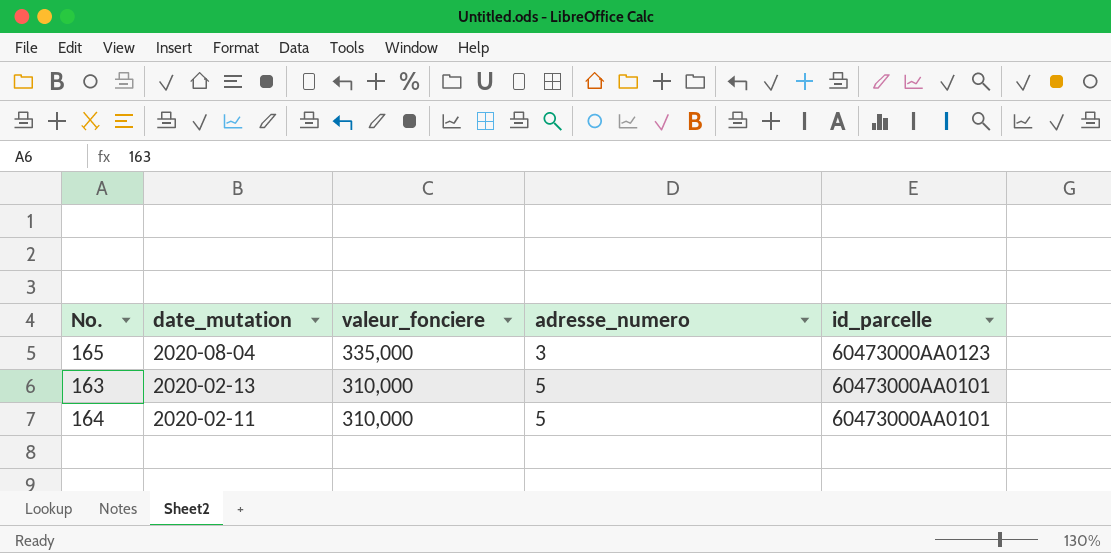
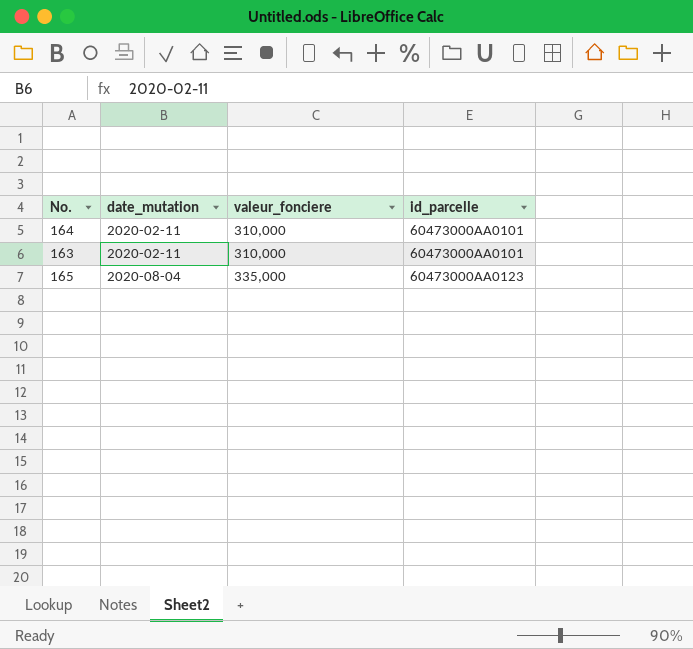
row order: date_mutation descending -> date_mutation ascending
column adresse_numero | position: 4 -> none
163 | date_mutation: 2020-02-13 -> 2020-02-11

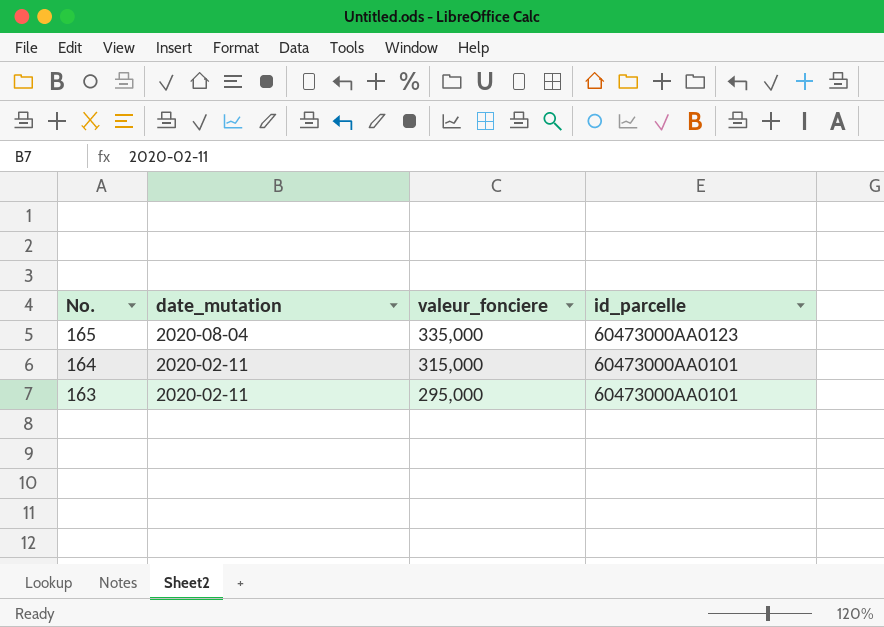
row order: date_mutation ascending -> No. descending
164 | valeur_fonciere: 310,000 -> 315,000
163 | valeur_fonciere: 310,000 -> 295,000

